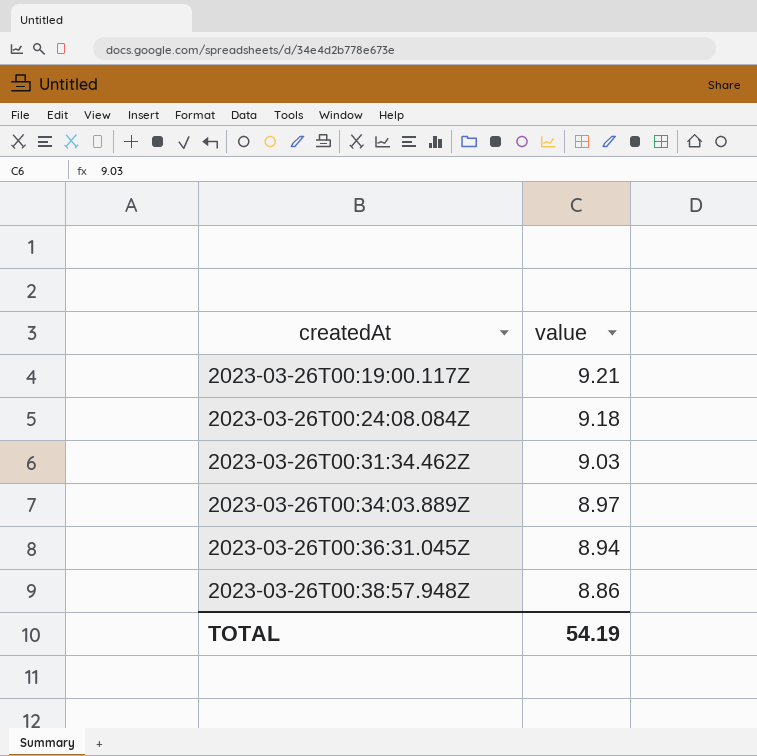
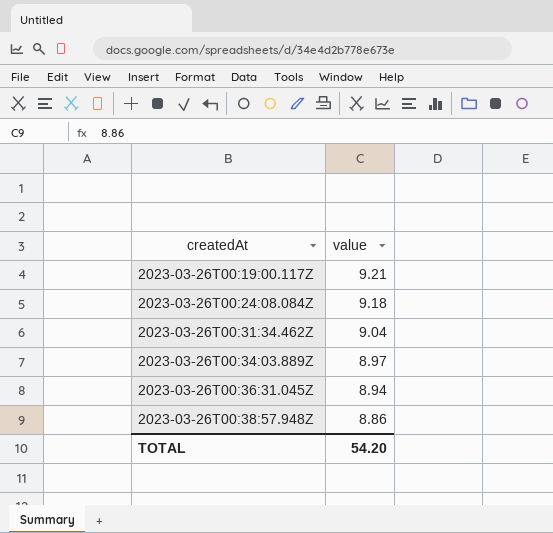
2023-03-26T00:31:34.462Z | value: 9.03 -> 9.04
TOTAL | value: 54.19 -> 54.20

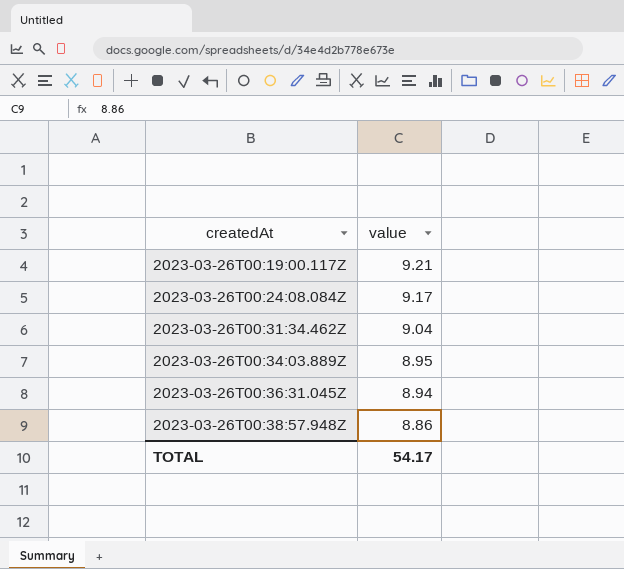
2023-03-26T00:24:08.084Z | value: 9.18 -> 9.17
2023-03-26T00:34:03.889Z | value: 8.97 -> 8.95
TOTAL | value: 54.20 -> 54.17

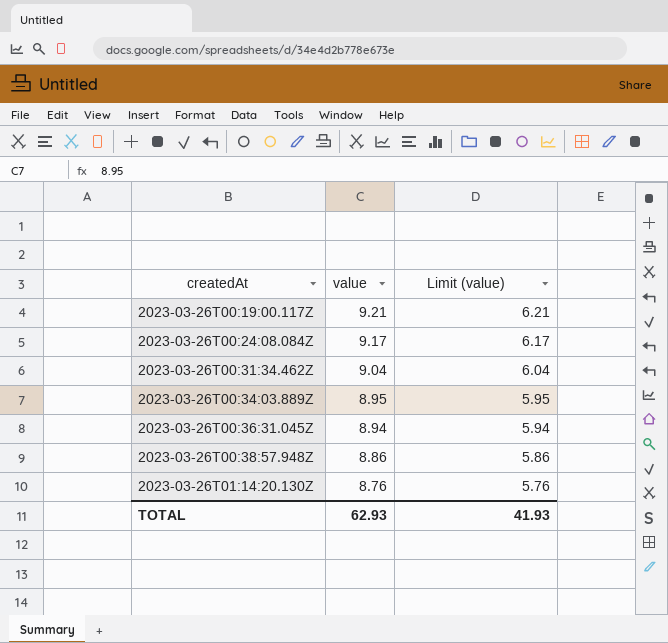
column Limit (value) | formula: none -> [value] - 3
row 2023-03-26T01:14:20.130Z: none -> 8.76 | 5.76
TOTAL | value: 54.17 -> 62.93

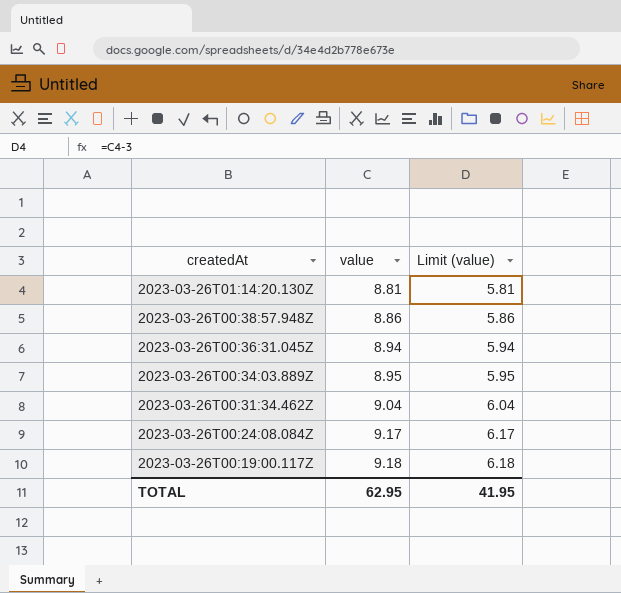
row order: createdAt ascending -> createdAt descending
2023-03-26T01:14:20.130Z | value: 8.76 -> 8.81
2023-03-26T01:14:20.130Z | Limit (value): 5.76 -> 5.81
2023-03-26T00:19:00.117Z | value: 9.21 -> 9.18
2023-03-26T00:19:00.117Z | Limit (value): 6.21 -> 6.18
TOTAL | value: 62.93 -> 62.95
TOTAL | Limit (value): 41.93 -> 41.95

